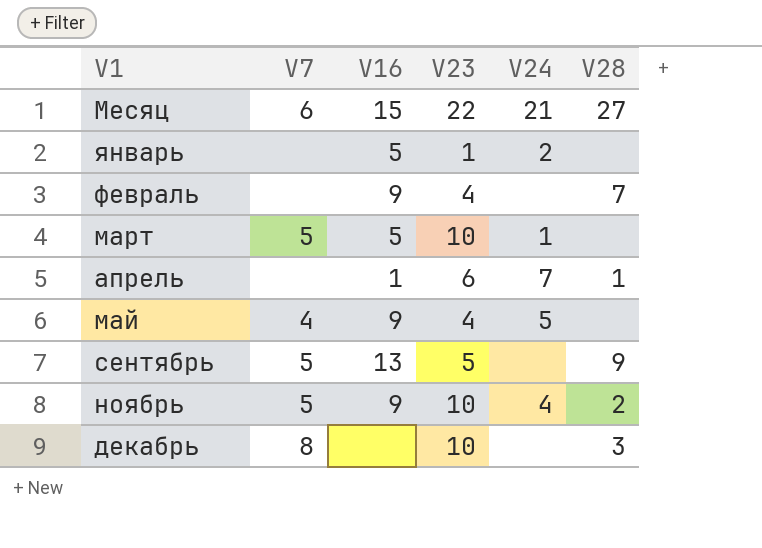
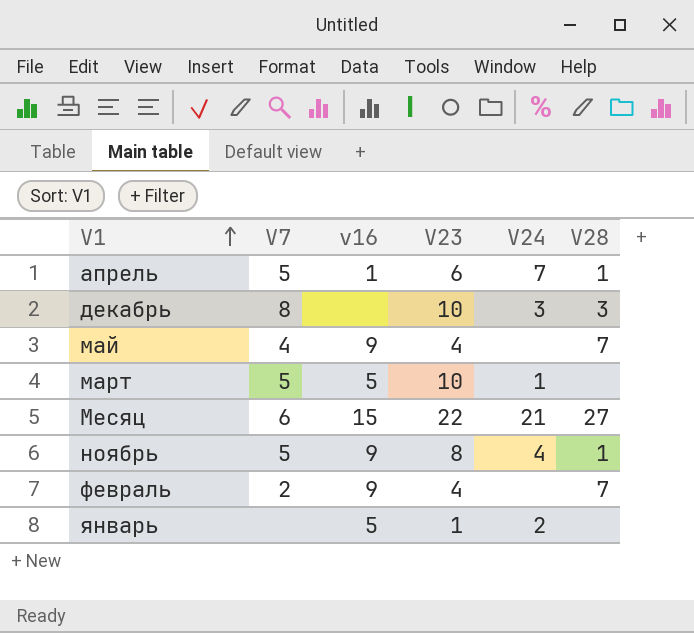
row order: none -> V1 ascending
column name: V16 -> v16
row сентябрь: 5 | 13 | 5 | none | 9 -> none
апрель | V7: none -> 5
декабрь | V24: none -> 3
май | V24: 5 -> none
май | V28: none -> 7
ноябрь | V23: 10 -> 8
ноябрь | V28: 2 -> 1
февраль | V7: none -> 2

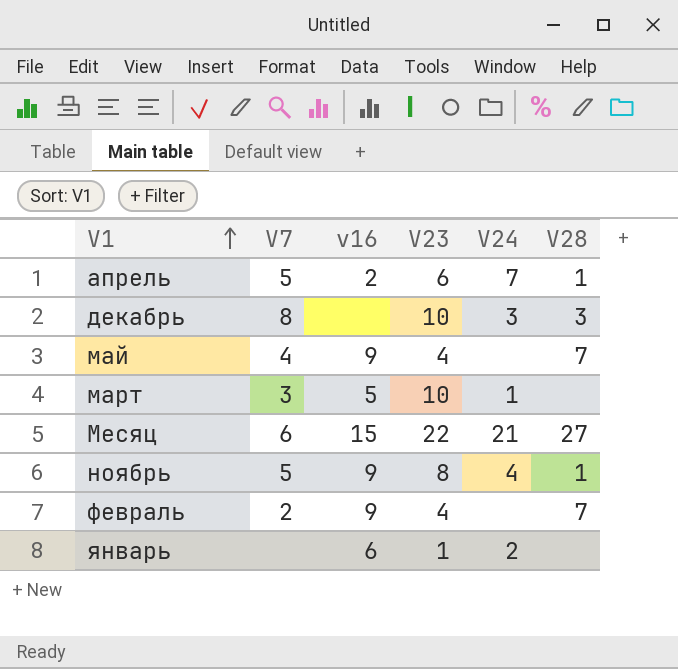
апрель | v16: 1 -> 2
март | V7: 5 -> 3
январь | v16: 5 -> 6

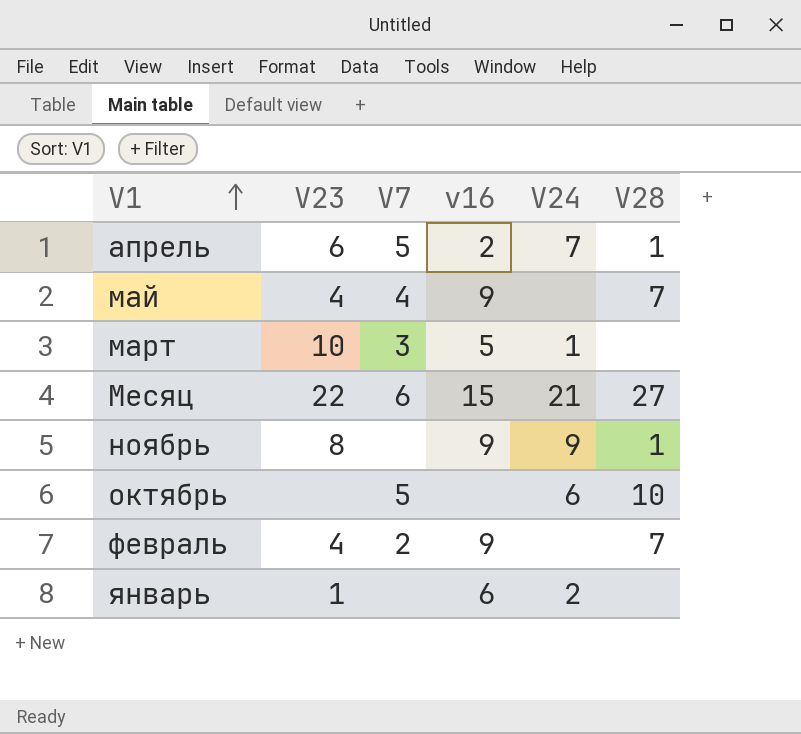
column V23 | position: 4 -> 2
row декабрь: 8 | none | 10 | 3 | 3 -> none
ноябрь | V7: 5 -> none
ноябрь | V24: 4 -> 9
row октябрь: none -> none | 5 | none | 6 | 10

